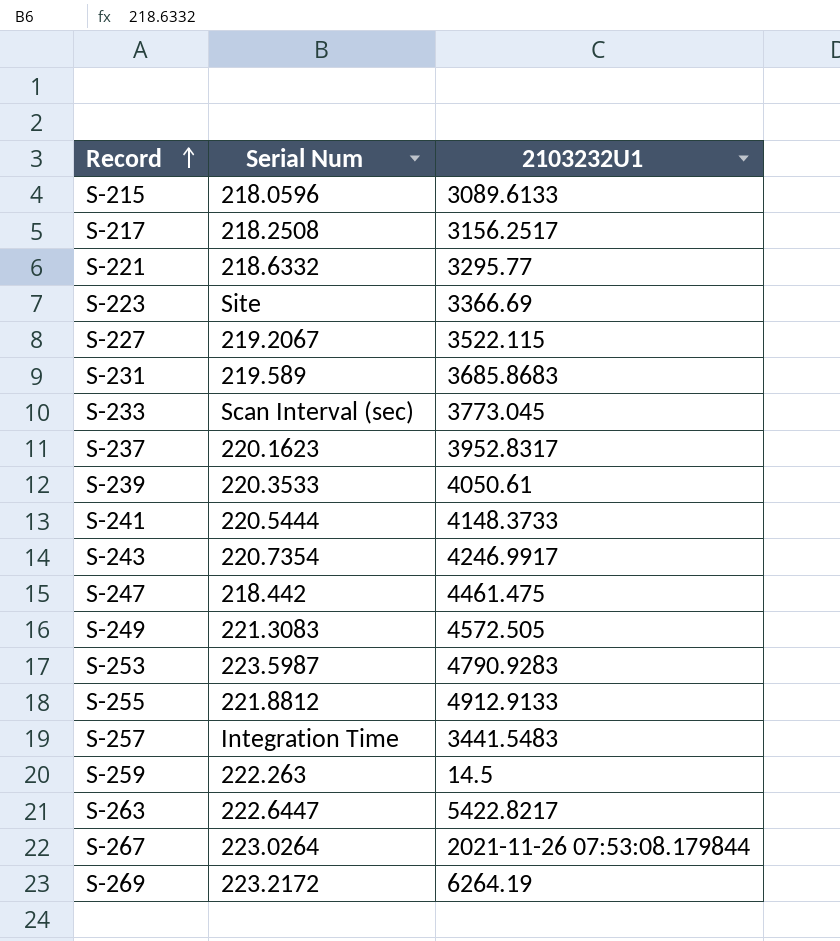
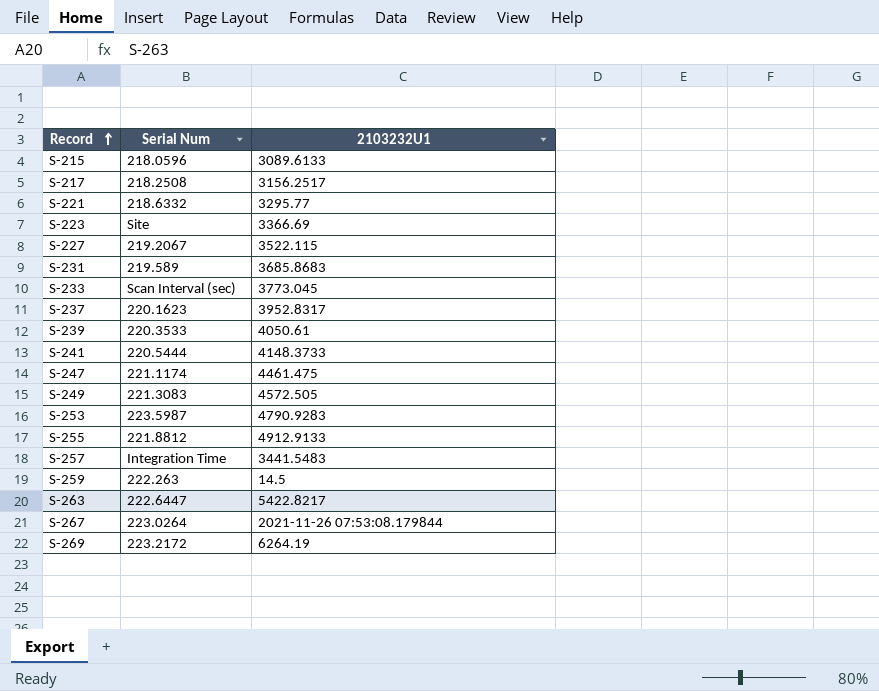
row S-243: 220.7354 | 4246.9917 -> none
S-247 | Serial Num: 218.442 -> 221.1174

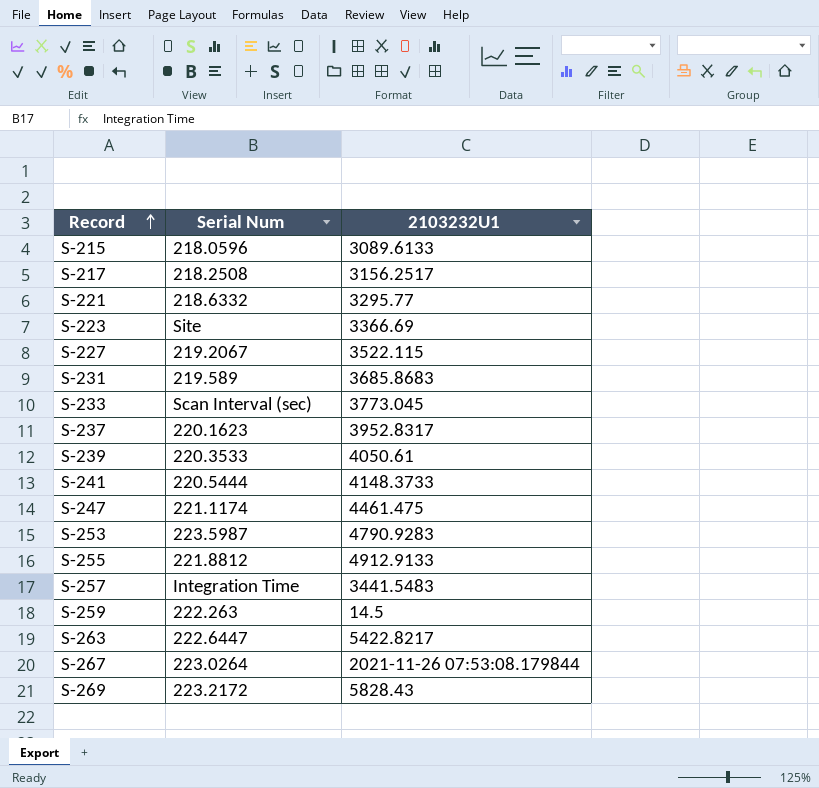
row S-249: 221.3083 | 4572.505 -> none
S-269 | 2103232U1: 6264.19 -> 5828.43

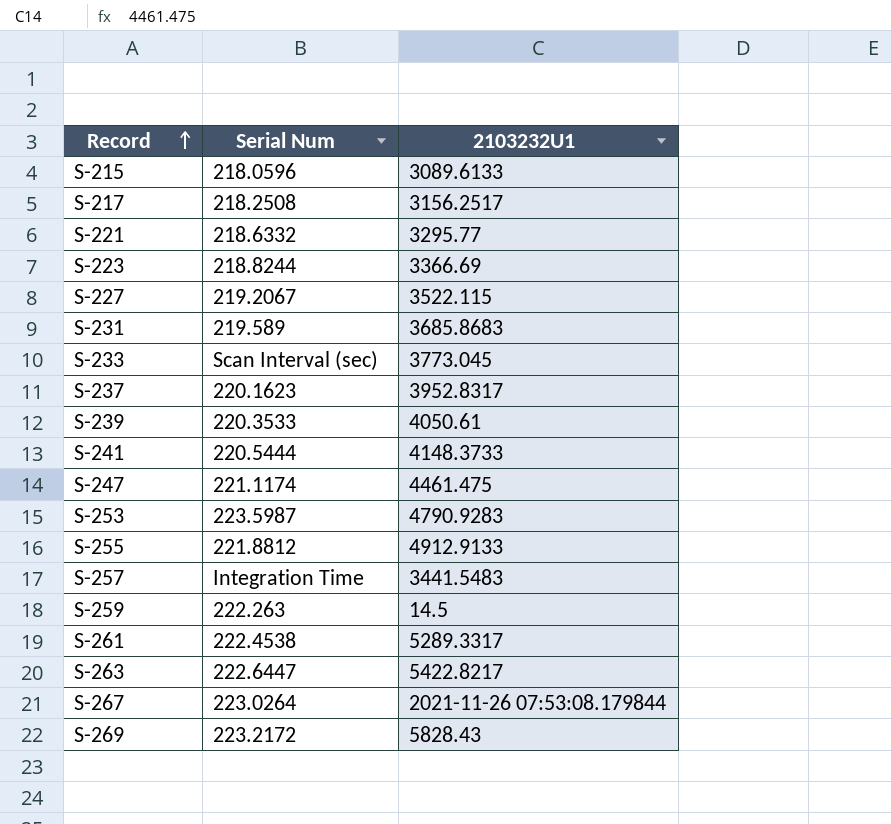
S-223 | Serial Num: Site -> 218.8244
row S-261: none -> 222.4538 | 5289.3317

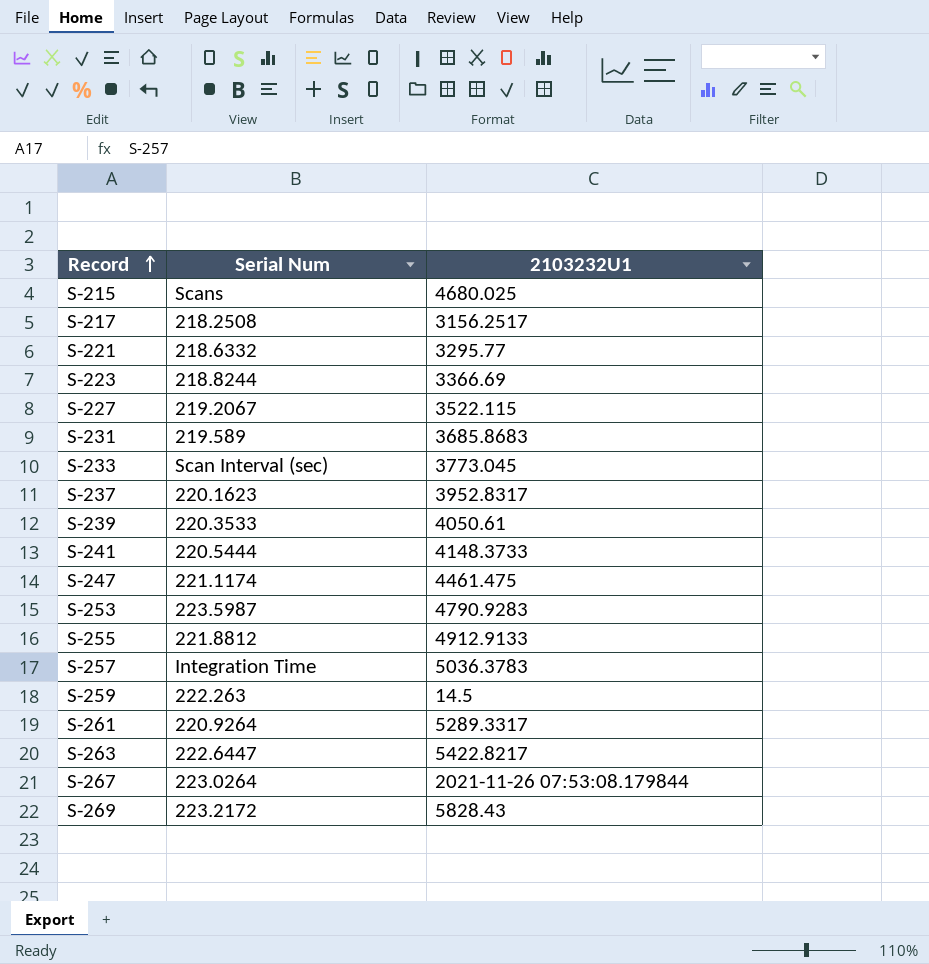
S-215 | Serial Num: 218.0596 -> Scans
S-215 | 2103232U1: 3089.6133 -> 4680.025
S-257 | 2103232U1: 3441.5483 -> 5036.3783
S-261 | Serial Num: 222.4538 -> 220.9264

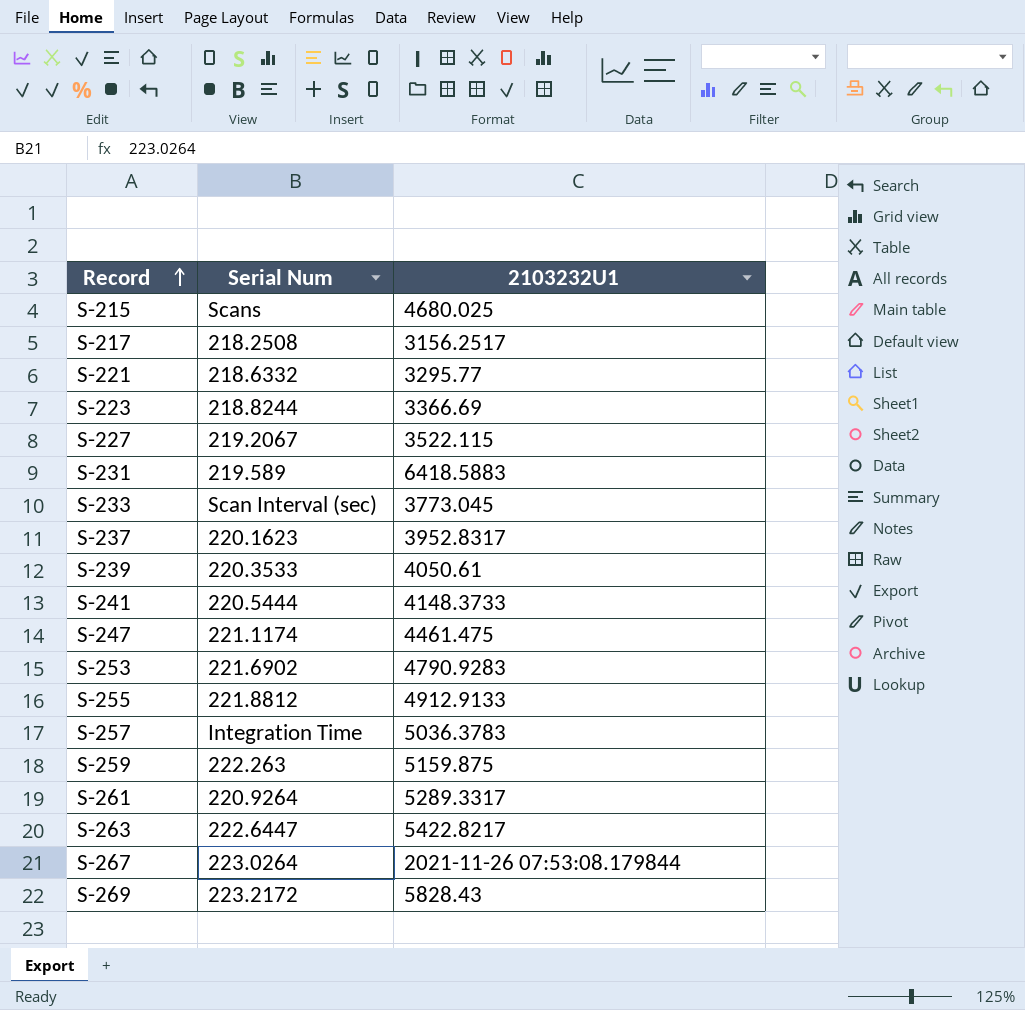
S-231 | 2103232U1: 3685.8683 -> 6418.5883
S-253 | Serial Num: 223.5987 -> 221.6902
S-259 | 2103232U1: 14.5 -> 5159.875

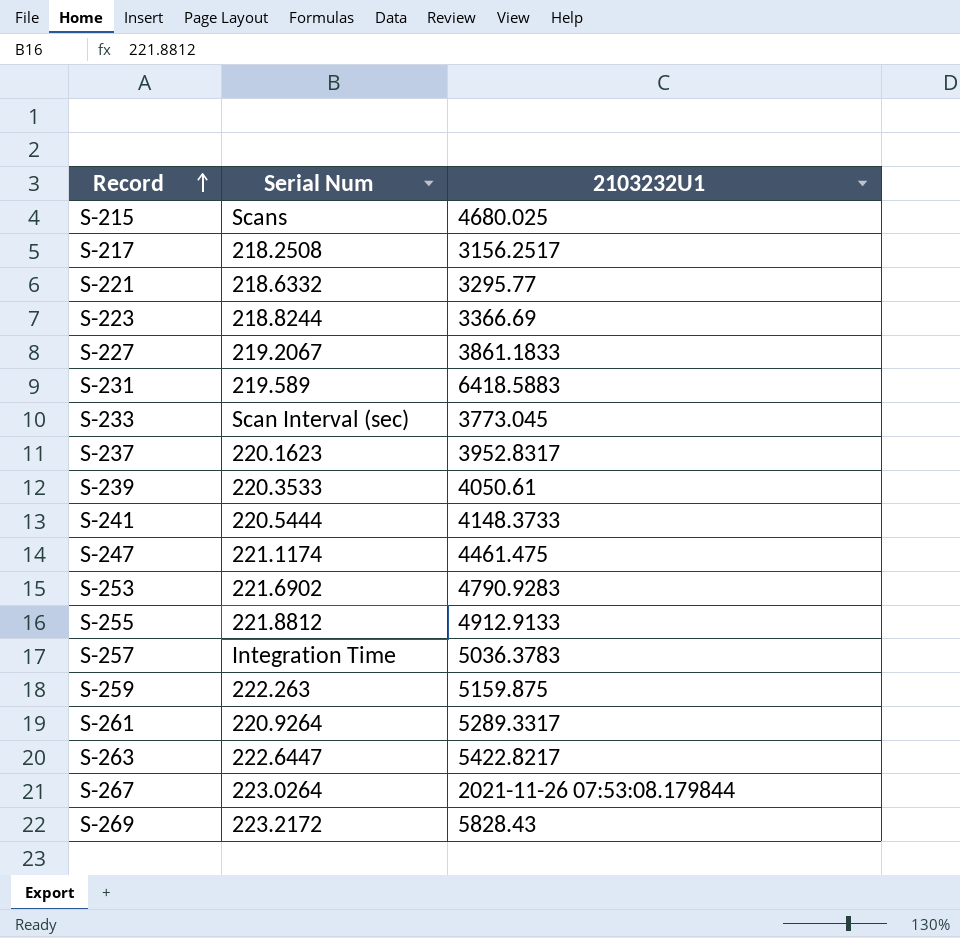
S-227 | 2103232U1: 3522.115 -> 3861.1833

